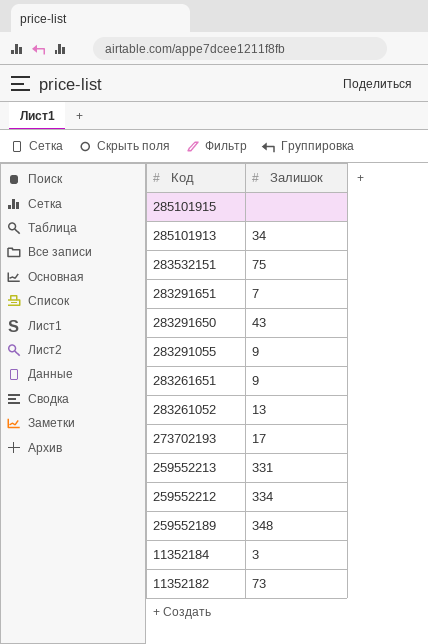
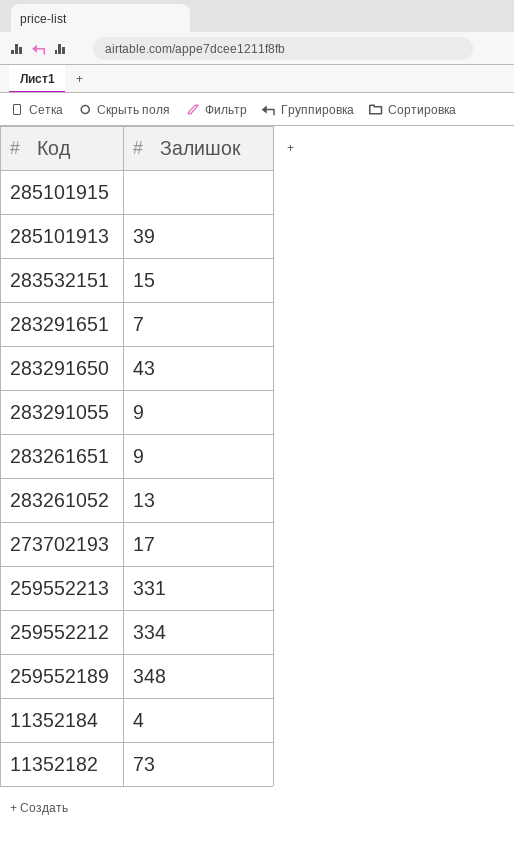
285101913 | Залишок: 34 -> 39
283532151 | Залишок: 75 -> 15
11352184 | Залишок: 3 -> 4

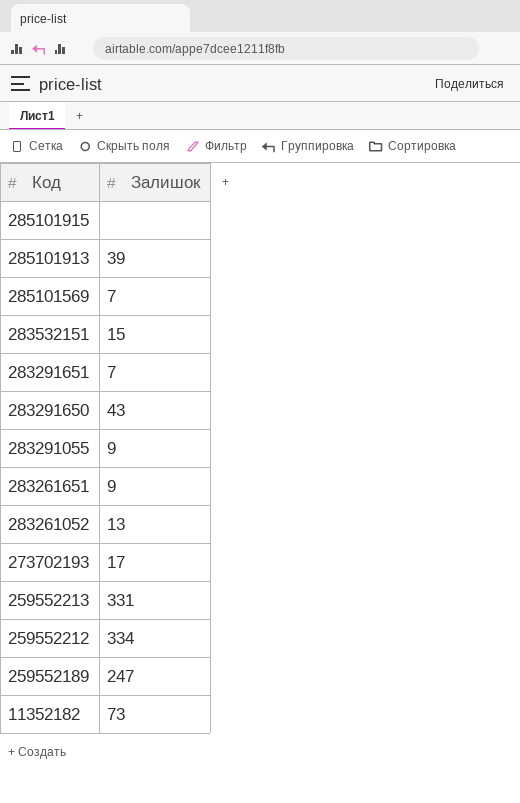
row 11352184: 4 -> none
row 285101569: none -> 7
259552189 | Залишок: 348 -> 247

